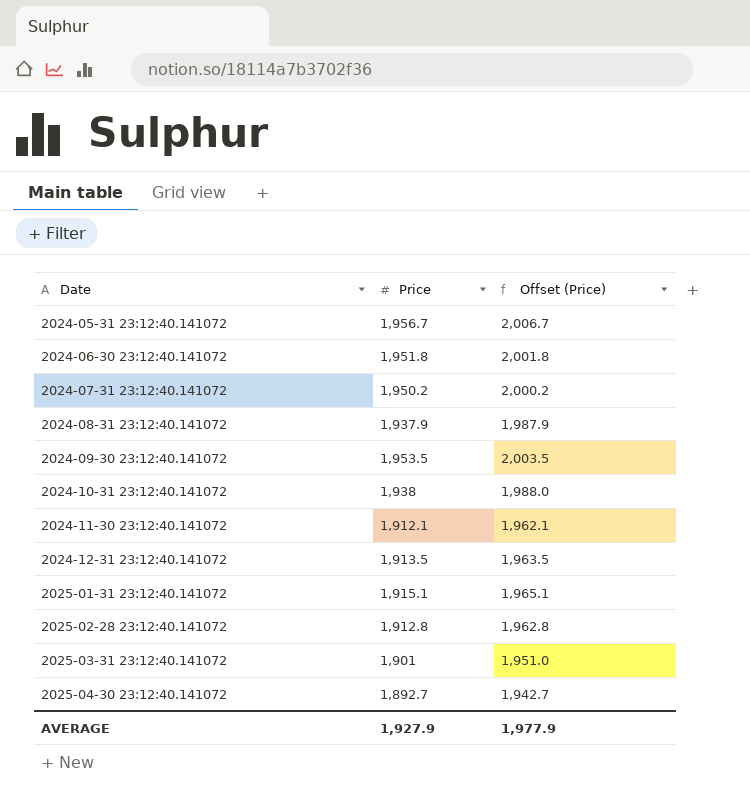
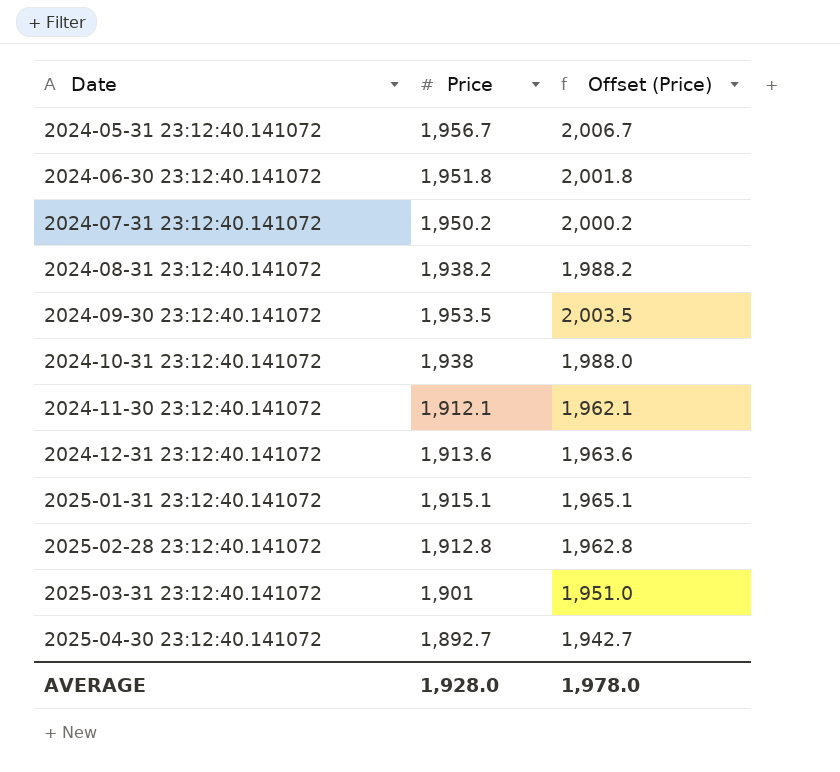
2024-08-31 23:12:40.141072 | Price: 1,937.9 -> 1,938.2
2024-08-31 23:12:40.141072 | Offset (Price): 1,987.9 -> 1,988.2
2024-12-31 23:12:40.141072 | Price: 1,913.5 -> 1,913.6
2024-12-31 23:12:40.141072 | Offset (Price): 1,963.5 -> 1,963.6
AVERAGE | Price: 1,927.9 -> 1,928.0
AVERAGE | Offset (Price): 1,977.9 -> 1,978.0

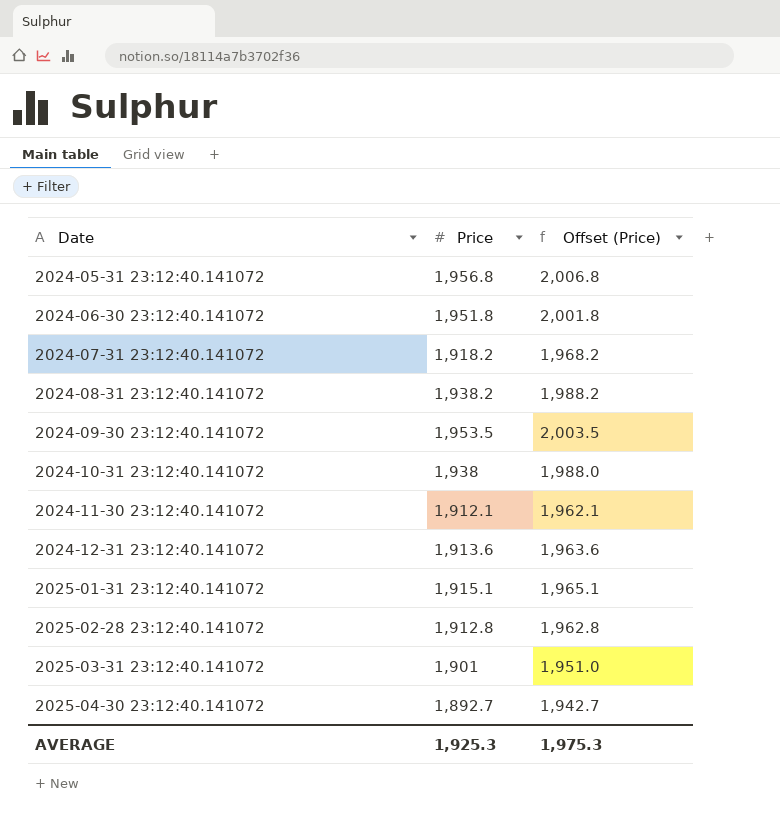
2024-05-31 23:12:40.141072 | Price: 1,956.7 -> 1,956.8
2024-05-31 23:12:40.141072 | Offset (Price): 2,006.7 -> 2,006.8
2024-07-31 23:12:40.141072 | Price: 1,950.2 -> 1,918.2
2024-07-31 23:12:40.141072 | Offset (Price): 2,000.2 -> 1,968.2
AVERAGE | Price: 1,928.0 -> 1,925.3
AVERAGE | Offset (Price): 1,978.0 -> 1,975.3

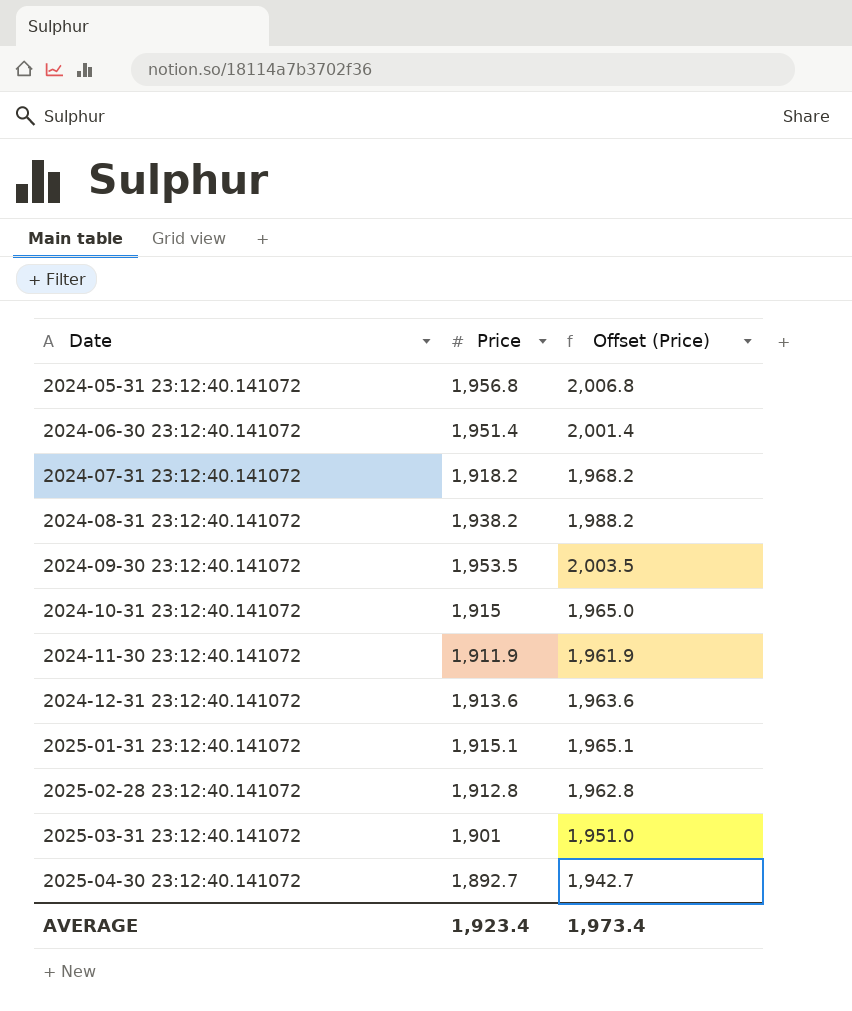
2024-06-30 23:12:40.141072 | Price: 1,951.8 -> 1,951.4
2024-06-30 23:12:40.141072 | Offset (Price): 2,001.8 -> 2,001.4
2024-10-31 23:12:40.141072 | Price: 1,938 -> 1,915
2024-10-31 23:12:40.141072 | Offset (Price): 1,988.0 -> 1,965.0
2024-11-30 23:12:40.141072 | Price: 1,912.1 -> 1,911.9
2024-11-30 23:12:40.141072 | Offset (Price): 1,962.1 -> 1,961.9
AVERAGE | Price: 1,925.3 -> 1,923.4
AVERAGE | Offset (Price): 1,975.3 -> 1,973.4

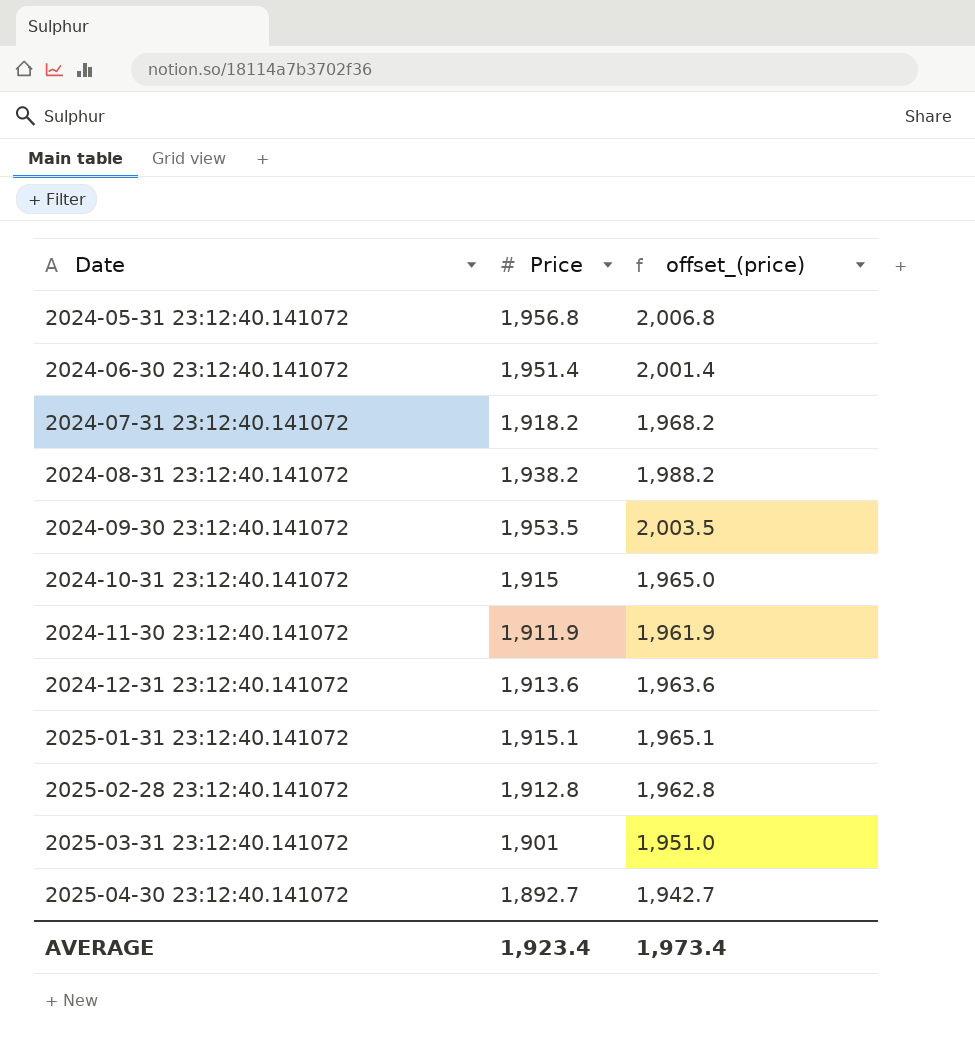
column name: Offset (Price) -> offset_(price)

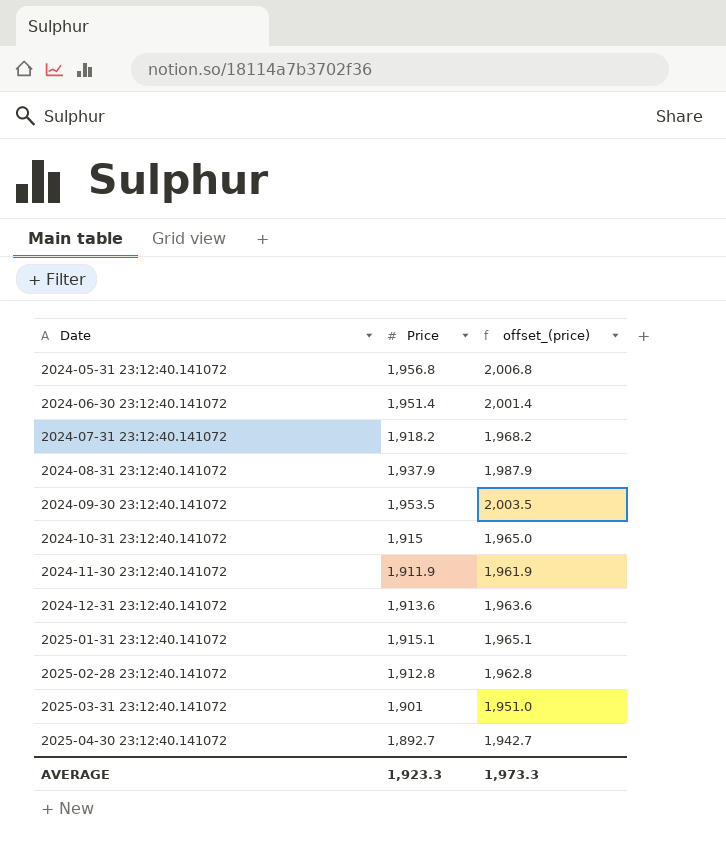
2024-08-31 23:12:40.141072 | Price: 1,938.2 -> 1,937.9
2024-08-31 23:12:40.141072 | offset_(price): 1,988.2 -> 1,987.9
AVERAGE | Price: 1,923.4 -> 1,923.3
AVERAGE | offset_(price): 1,973.4 -> 1,973.3

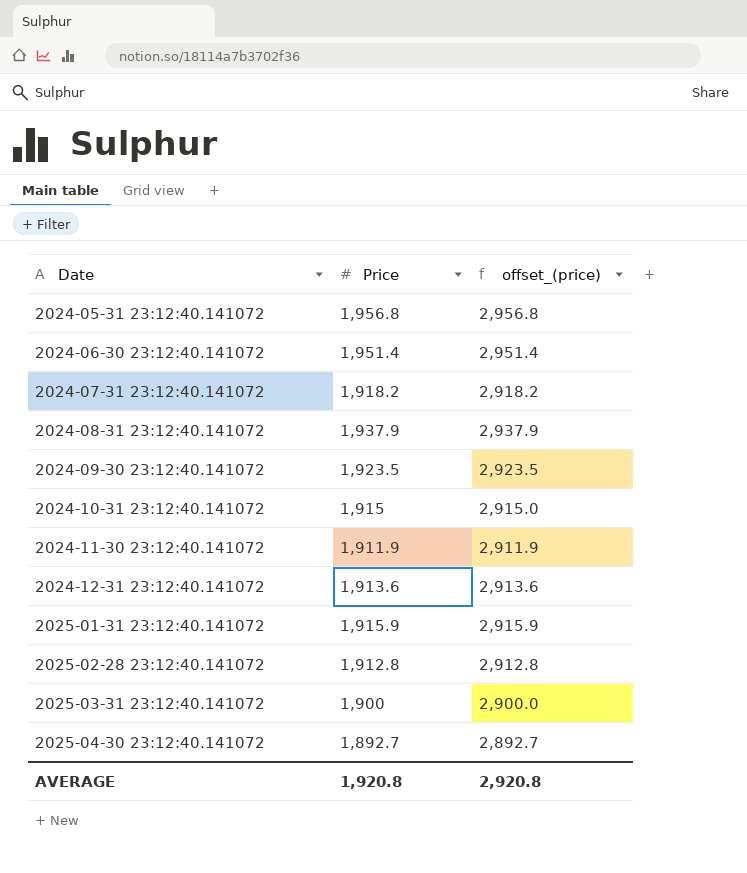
column offset_(price) | formula: [Price] + 50 -> [Price] + 1000
2024-09-30 23:12:40.141072 | Price: 1,953.5 -> 1,923.5
2025-01-31 23:12:40.141072 | Price: 1,915.1 -> 1,915.9
2025-03-31 23:12:40.141072 | Price: 1,901 -> 1,900
AVERAGE | Price: 1,923.3 -> 1,920.8
AVERAGE | offset_(price): 1,973.3 -> 2,920.8

